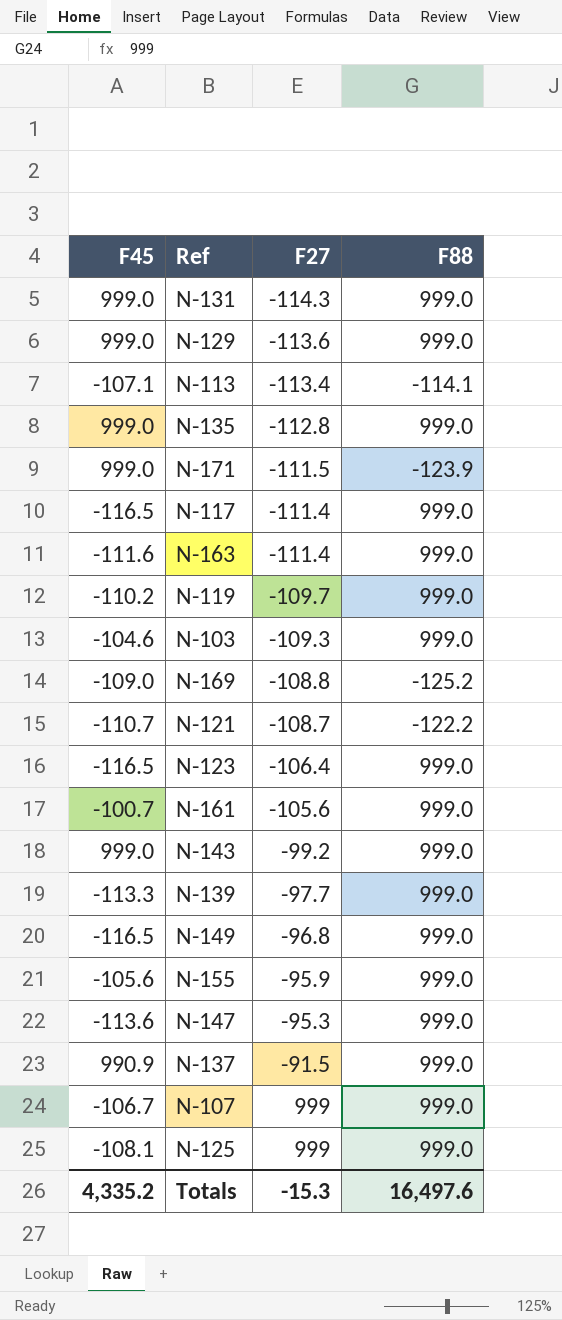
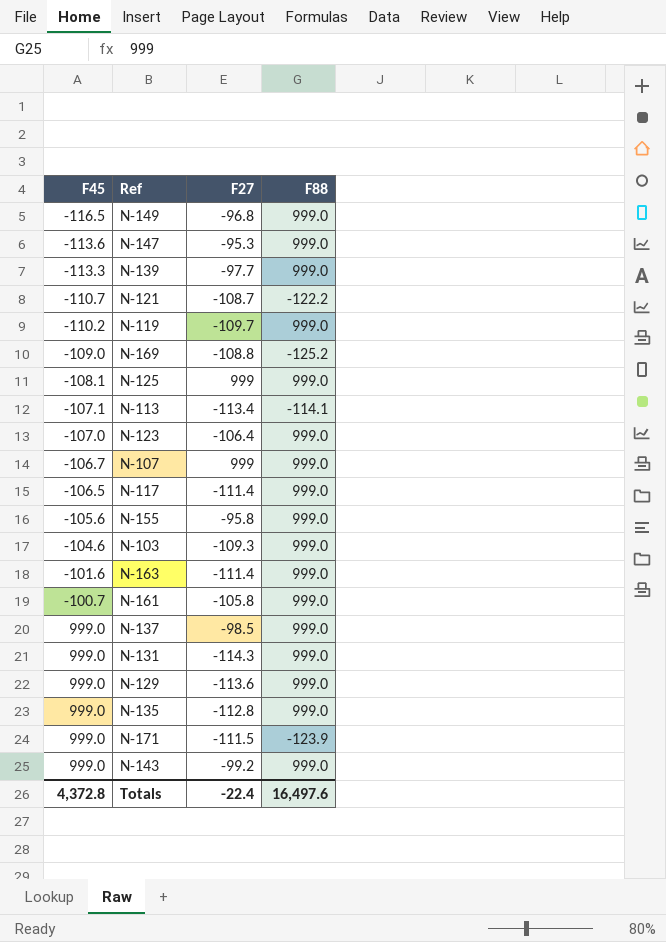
row order: F27 ascending -> F45 ascending
N-123 | F45: -116.5 -> -107.0
N-117 | F45: -116.5 -> -106.5
N-155 | F27: -95.9 -> -95.8
N-163 | F45: -111.6 -> -101.6
N-161 | F27: -105.6 -> -105.8
N-137 | F45: 990.9 -> 999.0
N-137 | F27: -91.5 -> -98.5
Totals | F45: 4,335.2 -> 4,372.8
Totals | F27: -15.3 -> -22.4

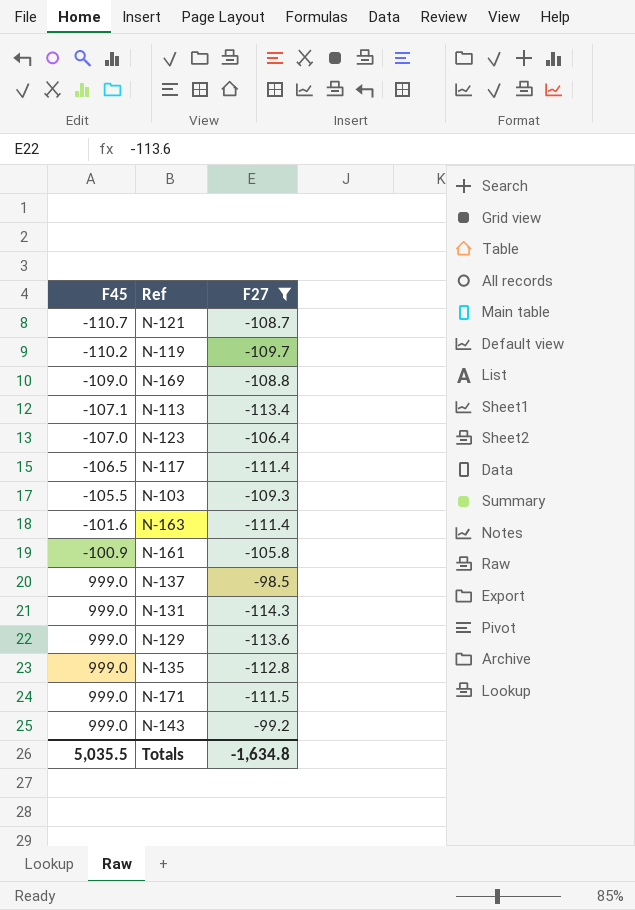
filter: none -> F27 <= -98.5
column F88 | position: 4 -> none
N-103 | F45: -104.6 -> -105.5
N-161 | F45: -100.7 -> -100.9
Totals | F45: 4,372.8 -> 5,035.5
Totals | F27: -22.4 -> -1,634.8

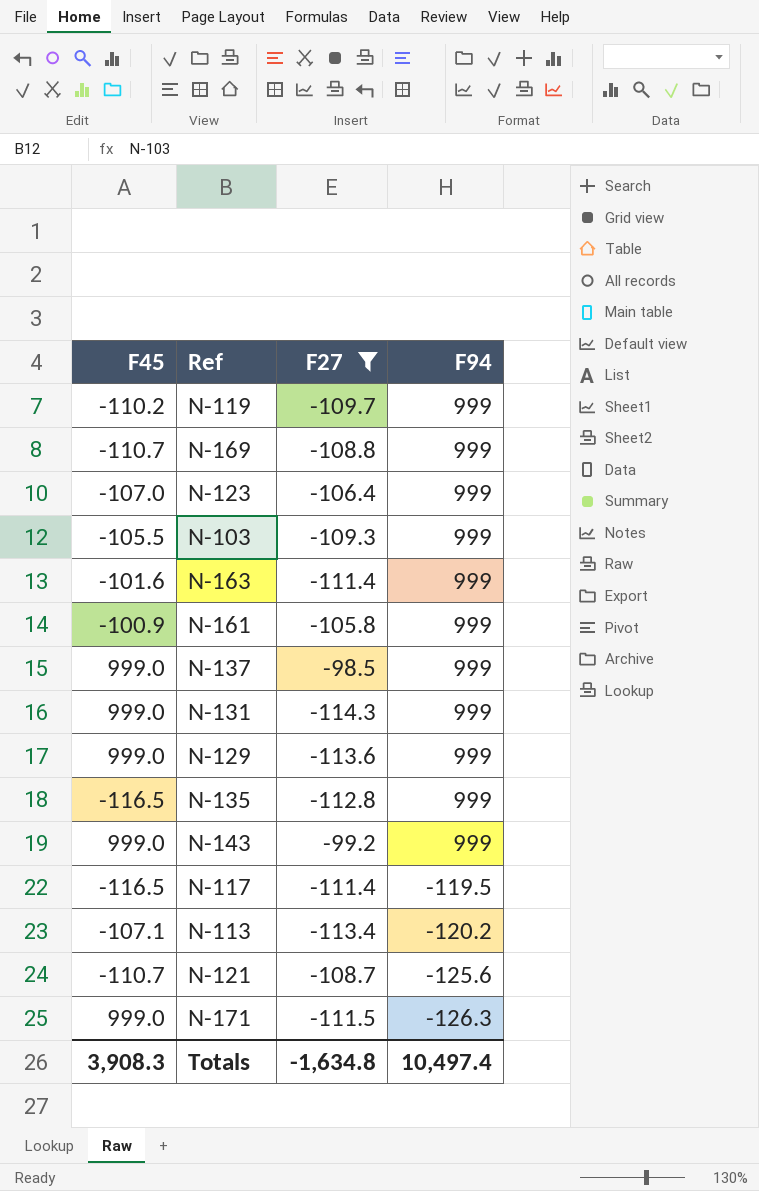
row order: F45 ascending -> F94 descending
column F94 | position: none -> 4
N-169 | F45: -109.0 -> -110.7
N-135 | F45: 999.0 -> -116.5
N-117 | F45: -106.5 -> -116.5
Totals | F45: 5,035.5 -> 3,908.3

